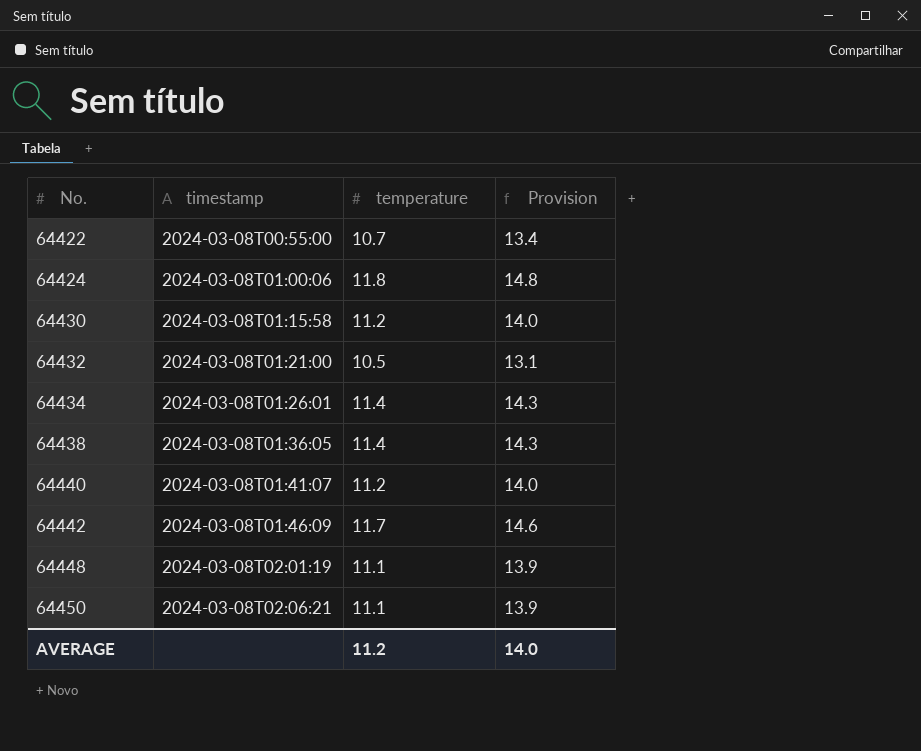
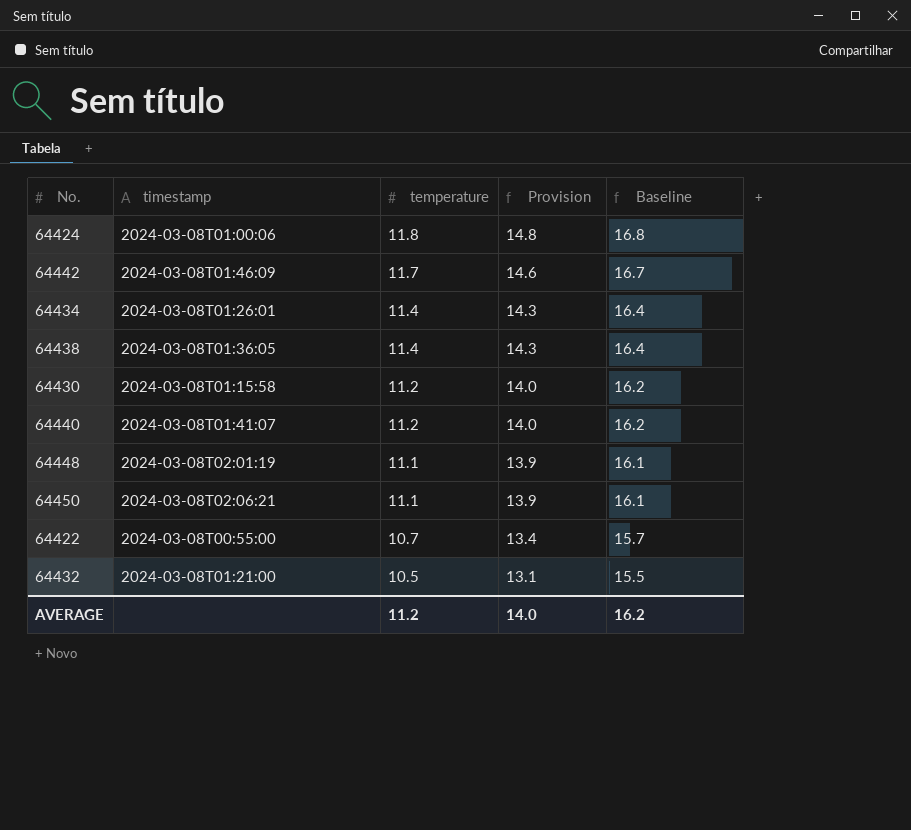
row order: No. ascending -> temperature descending
column Baseline | formula: none -> [temperature] + 5

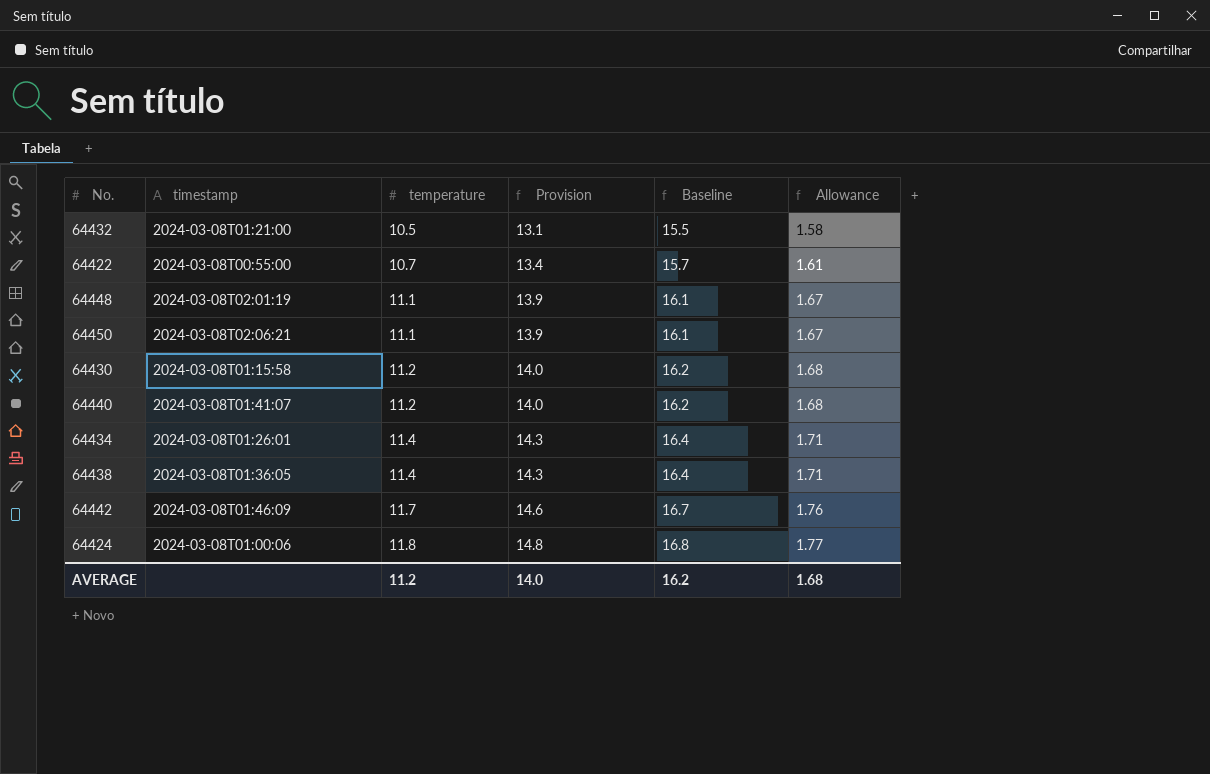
row order: temperature descending -> temperature ascending
column Allowance | formula: none -> [temperature] * 0.15

